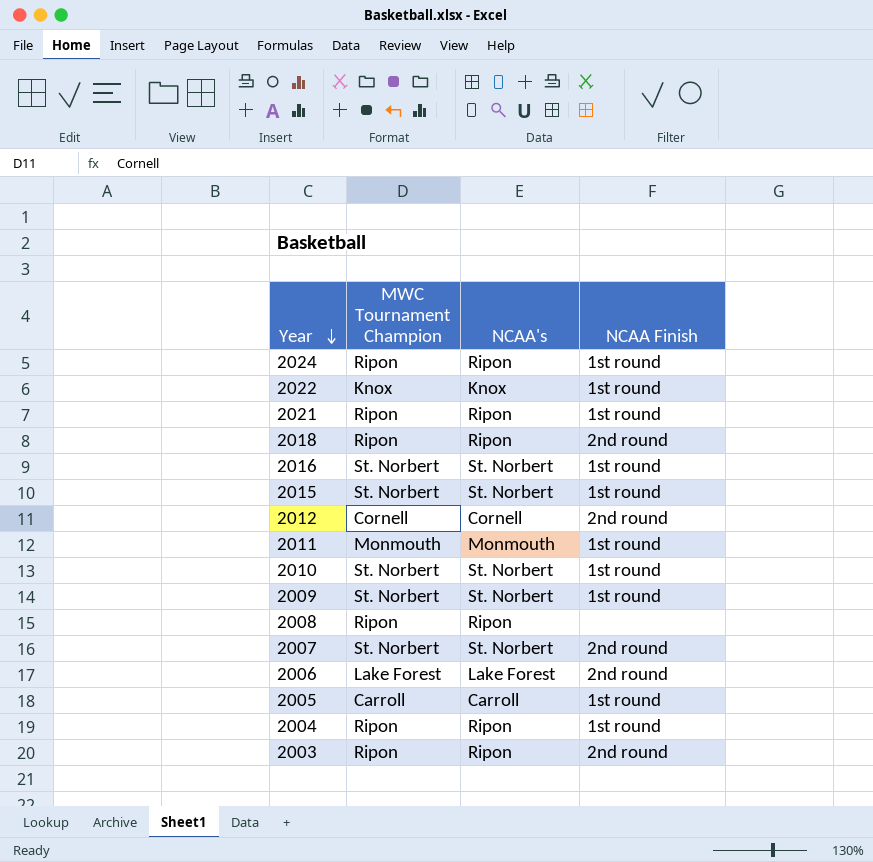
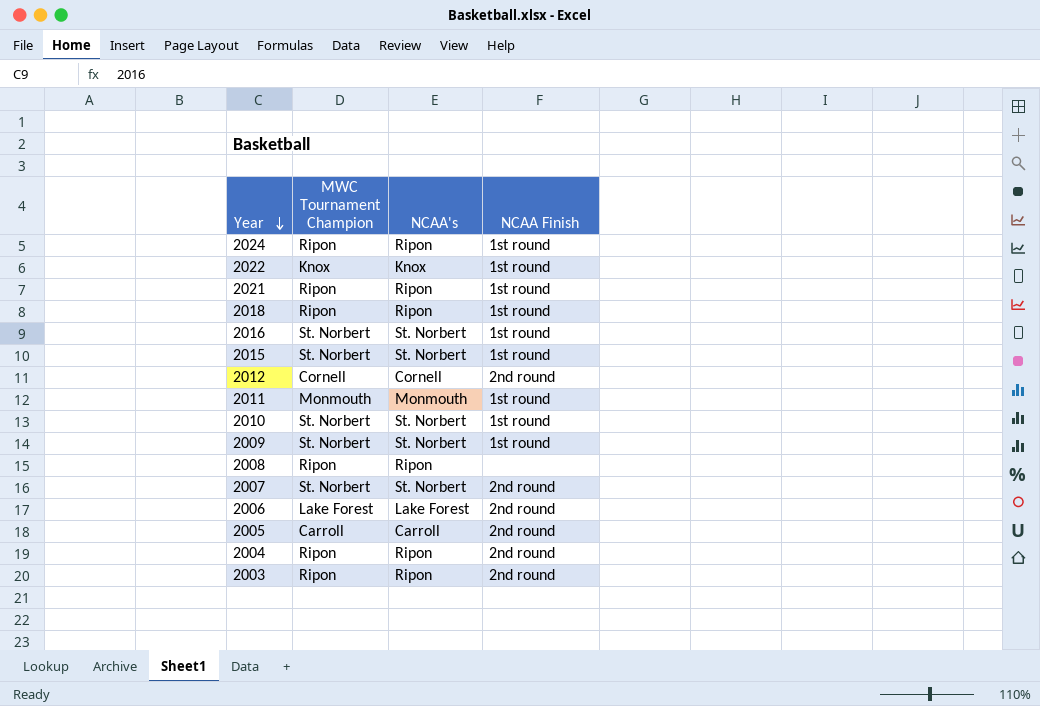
2018 | NCAA Finish: 2nd round -> 1st round
2005 | NCAA Finish: 1st round -> 2nd round
2004 | NCAA Finish: 1st round -> 2nd round

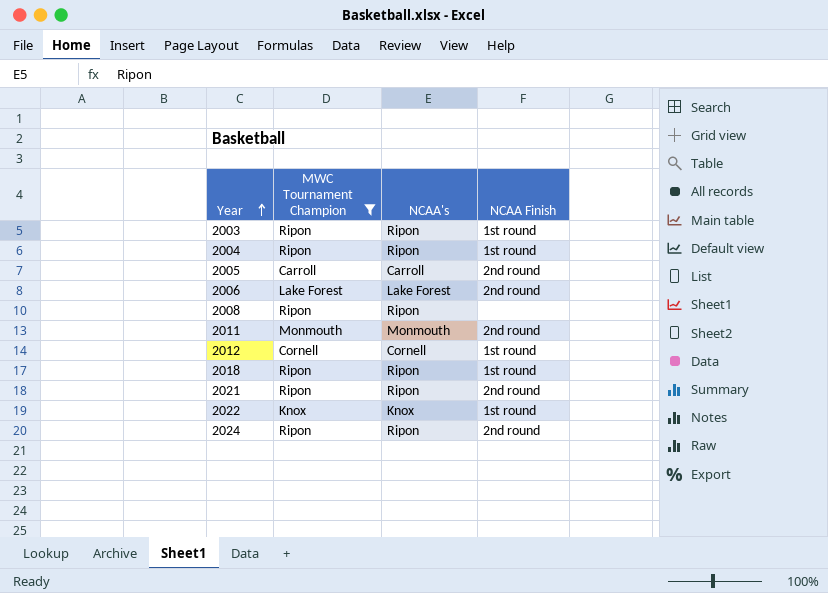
filter: none -> MWC Tournament Champion != St. Norbert
row order: Year descending -> Year ascending
2003 | NCAA Finish: 2nd round -> 1st round
2004 | NCAA Finish: 2nd round -> 1st round
2011 | NCAA Finish: 1st round -> 2nd round
2012 | NCAA Finish: 2nd round -> 1st round
2021 | NCAA Finish: 1st round -> 2nd round
2024 | NCAA Finish: 1st round -> 2nd round

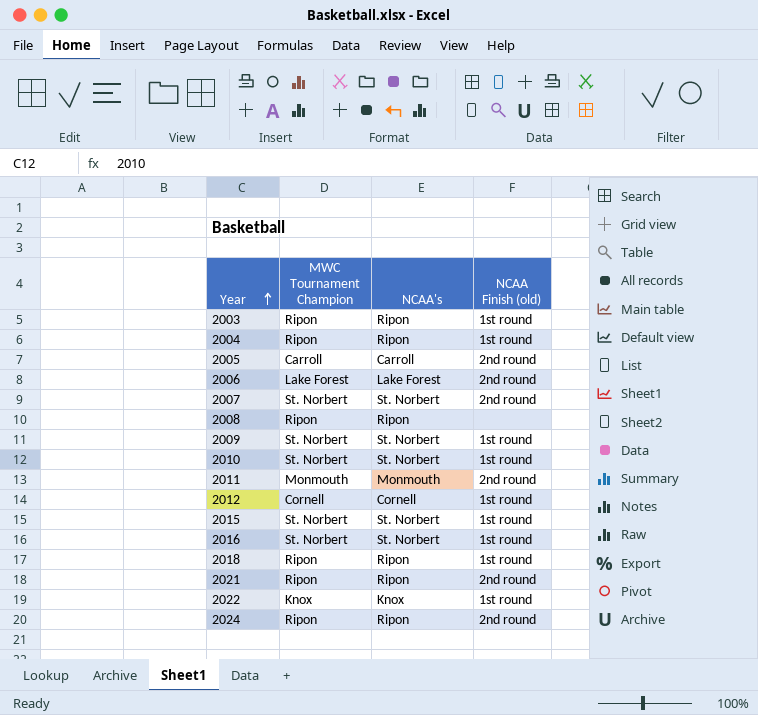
filter: MWC Tournament Champion != St. Norbert -> none
column name: NCAA Finish -> NCAA Finish (old)

